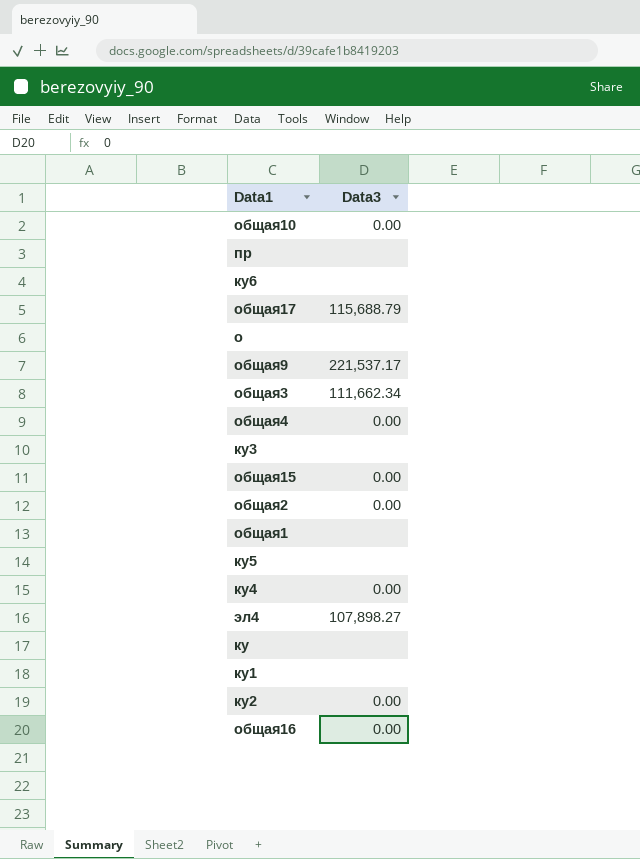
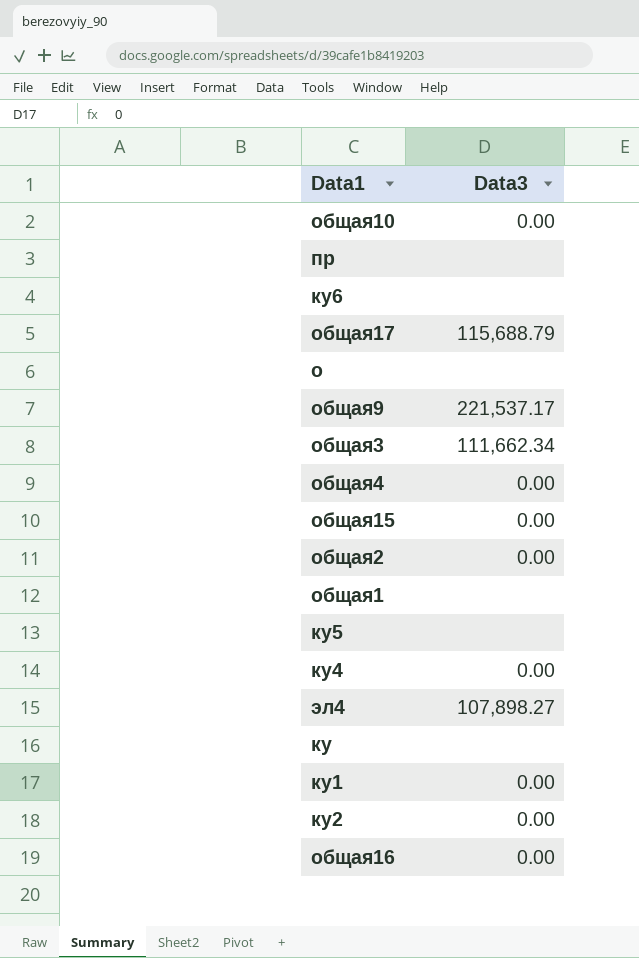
row ку3: none -> none
ку1 | Data3: none -> 0.00

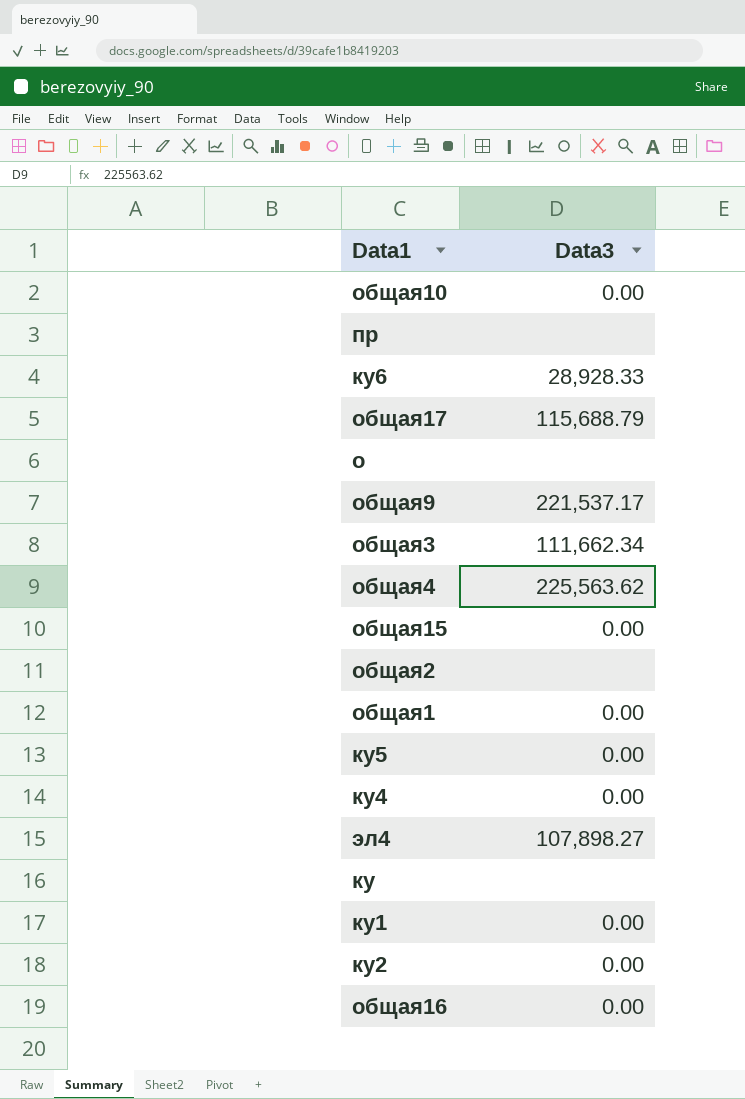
ку6 | Data3: none -> 28,928.33
общая4 | Data3: 0.00 -> 225,563.62
общая2 | Data3: 0.00 -> none
общая1 | Data3: none -> 0.00
ку5 | Data3: none -> 0.00

